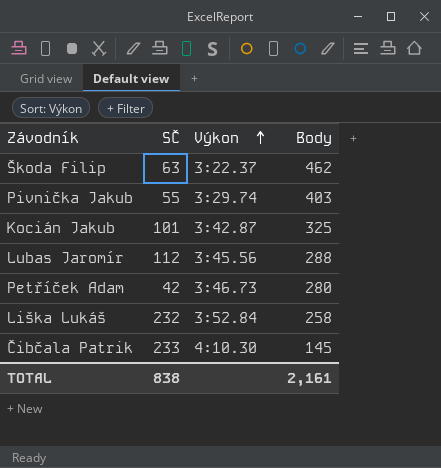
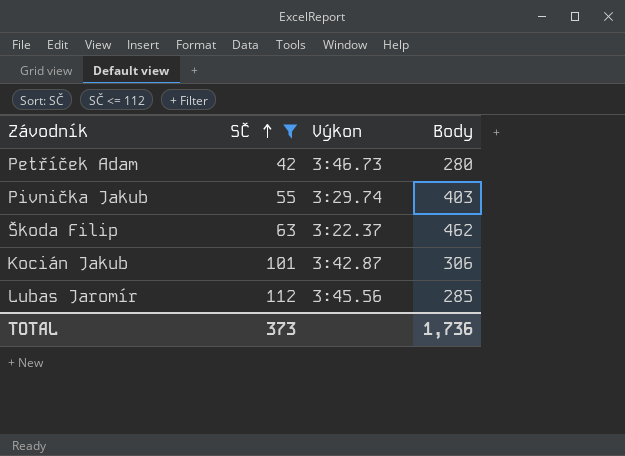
filter: none -> SČ <= 112
row order: Výkon ascending -> SČ ascending
Kocián Jakub | Body: 325 -> 306
Lubas Jaromír | Body: 288 -> 285
TOTAL | SČ: 838 -> 373
TOTAL | Body: 2,161 -> 1,736

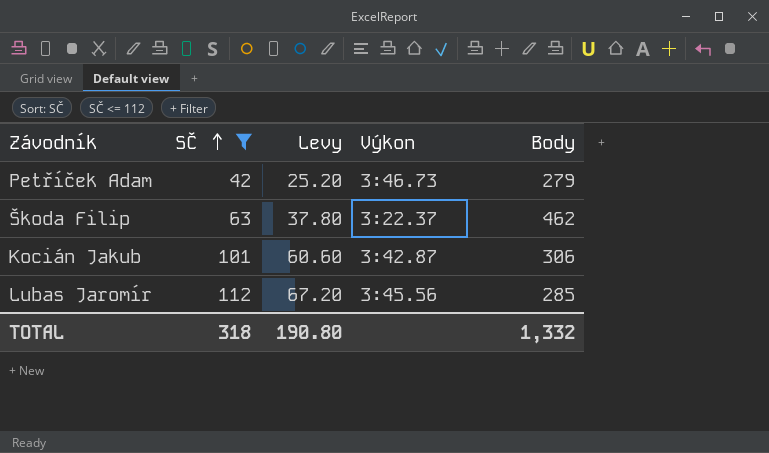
column Levy | formula: none -> [SČ] * 0.6
row Pivnička Jakub: 55 | 3:29.74 | 403 -> none
Petříček Adam | Body: 280 -> 279
TOTAL | SČ: 373 -> 318
TOTAL | Body: 1,736 -> 1,332

